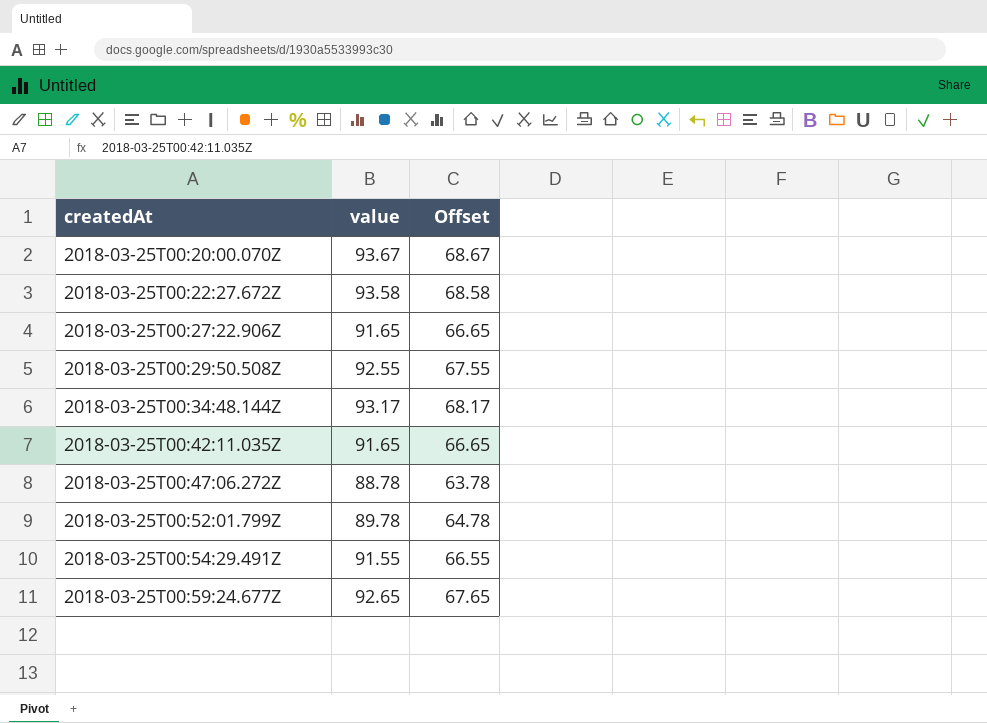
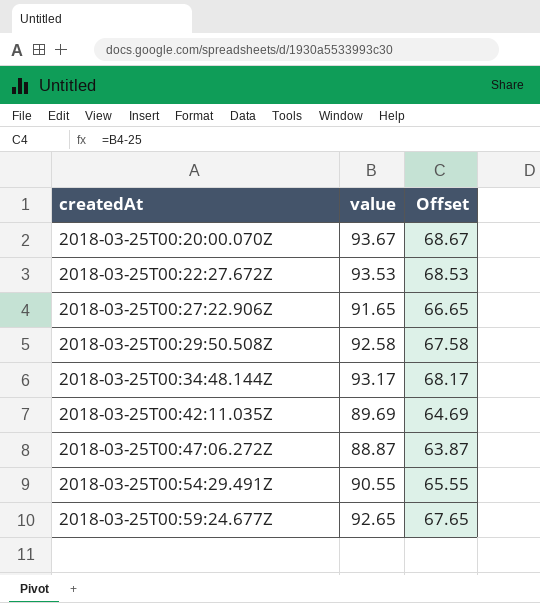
row 2018-03-25T00:52:01.799Z: 89.78 | 64.78 -> none
2018-03-25T00:22:27.672Z | value: 93.58 -> 93.53
2018-03-25T00:22:27.672Z | Offset: 68.58 -> 68.53
2018-03-25T00:29:50.508Z | value: 92.55 -> 92.58
2018-03-25T00:29:50.508Z | Offset: 67.55 -> 67.58
2018-03-25T00:42:11.035Z | value: 91.65 -> 89.69
2018-03-25T00:42:11.035Z | Offset: 66.65 -> 64.69
2018-03-25T00:47:06.272Z | value: 88.78 -> 88.87
2018-03-25T00:47:06.272Z | Offset: 63.78 -> 63.87
2018-03-25T00:54:29.491Z | value: 91.55 -> 90.55
2018-03-25T00:54:29.491Z | Offset: 66.55 -> 65.55

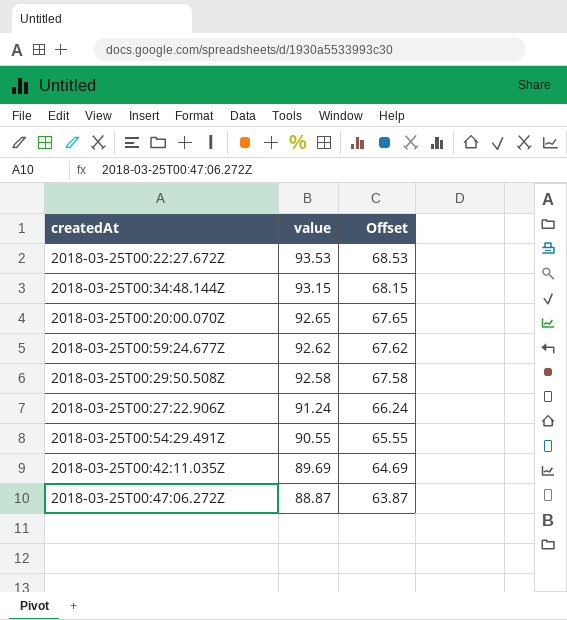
row order: createdAt ascending -> value descending
2018-03-25T00:34:48.144Z | value: 93.17 -> 93.15
2018-03-25T00:34:48.144Z | Offset: 68.17 -> 68.15
2018-03-25T00:20:00.070Z | value: 93.67 -> 92.65
2018-03-25T00:20:00.070Z | Offset: 68.67 -> 67.65
2018-03-25T00:59:24.677Z | value: 92.65 -> 92.62
2018-03-25T00:59:24.677Z | Offset: 67.65 -> 67.62
2018-03-25T00:27:22.906Z | value: 91.65 -> 91.24
2018-03-25T00:27:22.906Z | Offset: 66.65 -> 66.24

